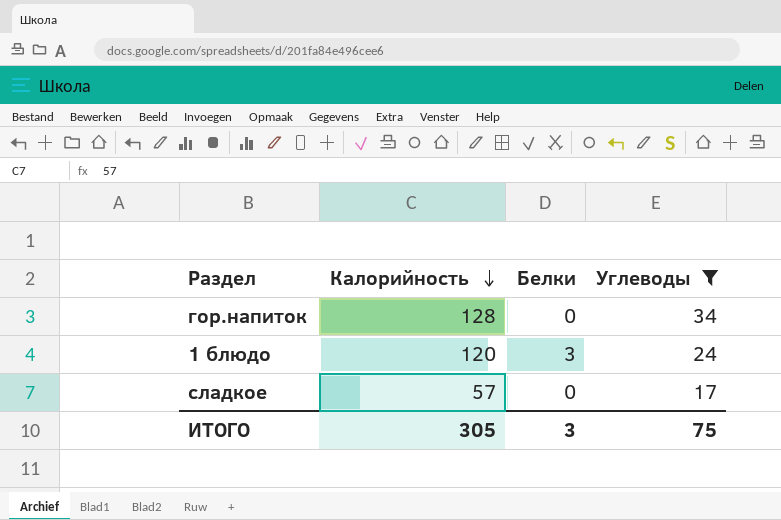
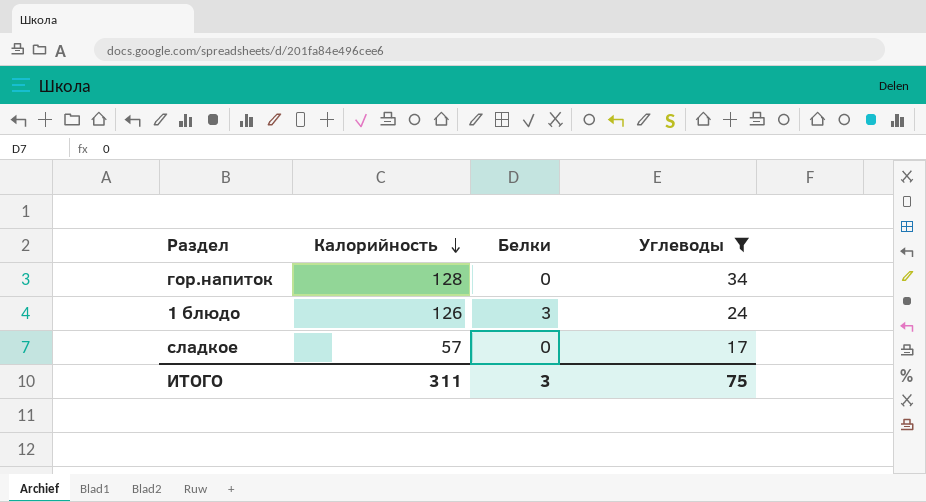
1 блюдо | Калорийность: 120 -> 126
ИТОГО | Калорийность: 305 -> 311

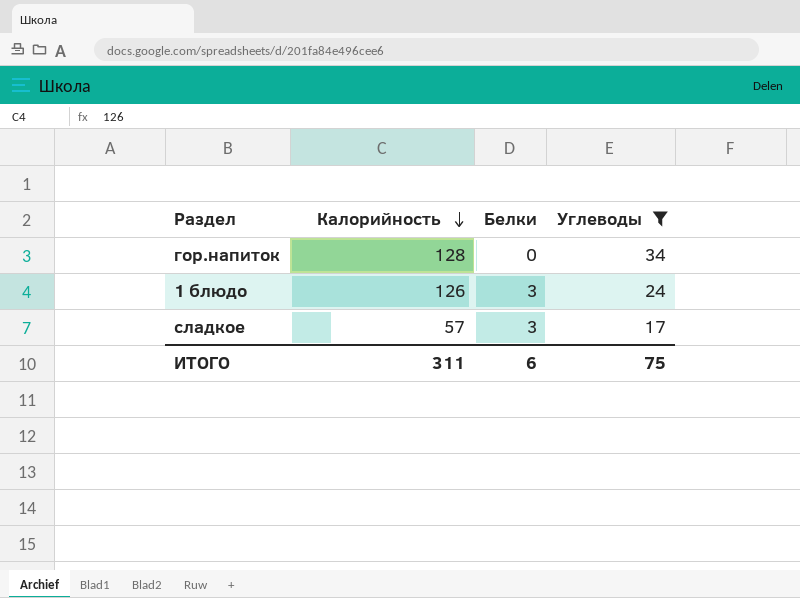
сладкое | Белки: 0 -> 3
ИТОГО | Белки: 3 -> 6

